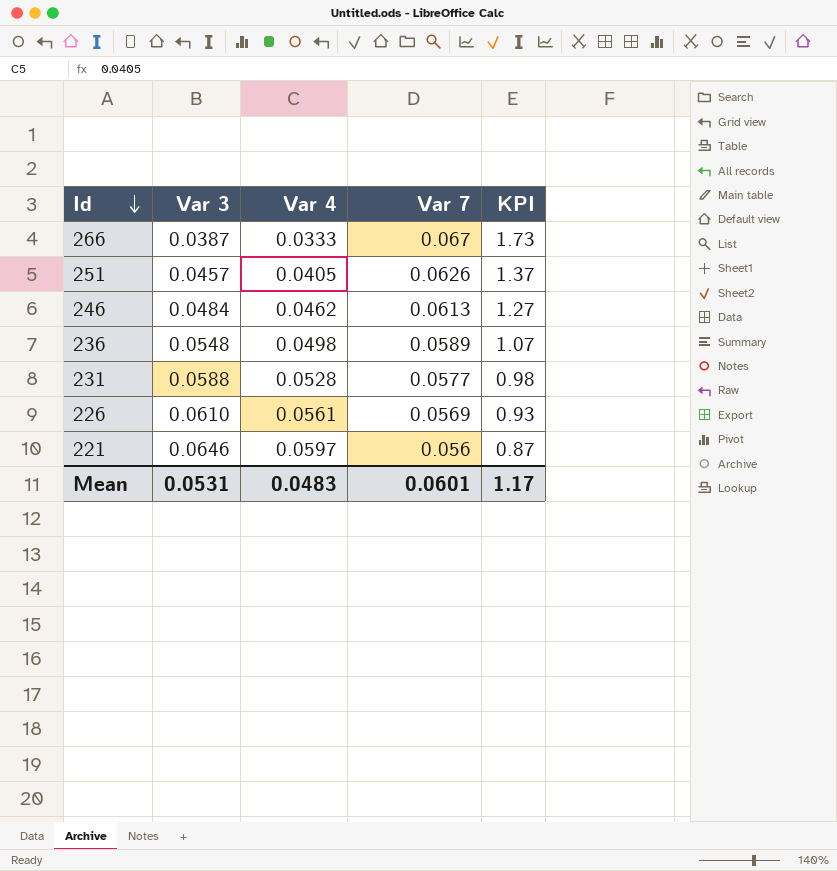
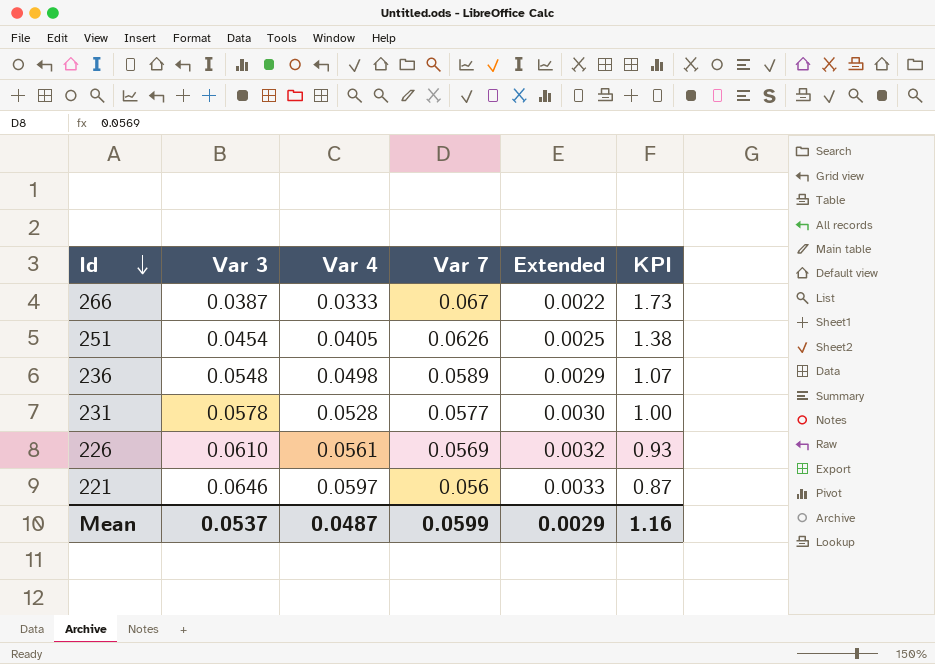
column Extended | formula: none -> [Var 4] * [Var 7]
row 246: 0.0484 | 0.0462 | 0.0613 | 1.27 -> none
251 | Var 3: 0.0457 -> 0.0454
251 | KPI: 1.37 -> 1.38
231 | Var 3: 0.0588 -> 0.0578
231 | KPI: 0.98 -> 1.00
Mean | Var 3: 0.0531 -> 0.0537
Mean | Var 4: 0.0483 -> 0.0487
Mean | Var 7: 0.0601 -> 0.0599
Mean | KPI: 1.17 -> 1.16

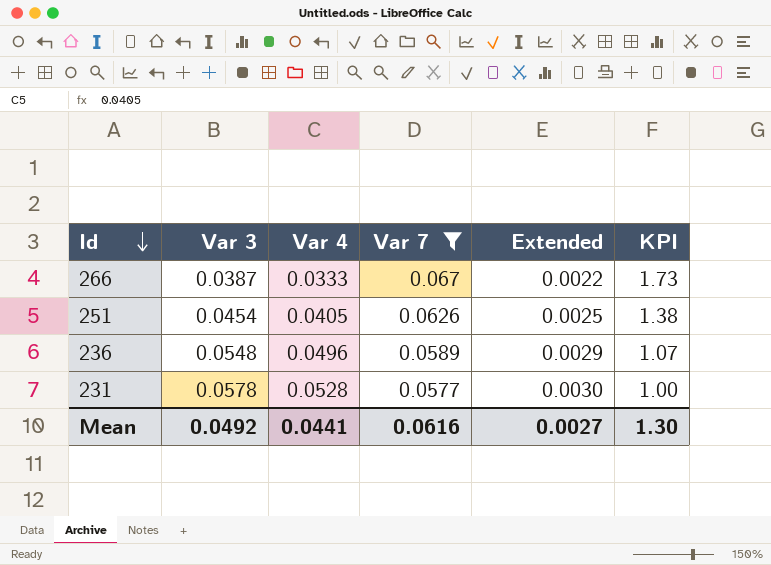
filter: none -> Var 7 >= 0.0577
236 | Var 4: 0.0498 -> 0.0496
Mean | Var 3: 0.0537 -> 0.0492
Mean | Var 4: 0.0487 -> 0.0441
Mean | Var 7: 0.0599 -> 0.0616
Mean | Extended: 0.0029 -> 0.0027
Mean | KPI: 1.16 -> 1.30

